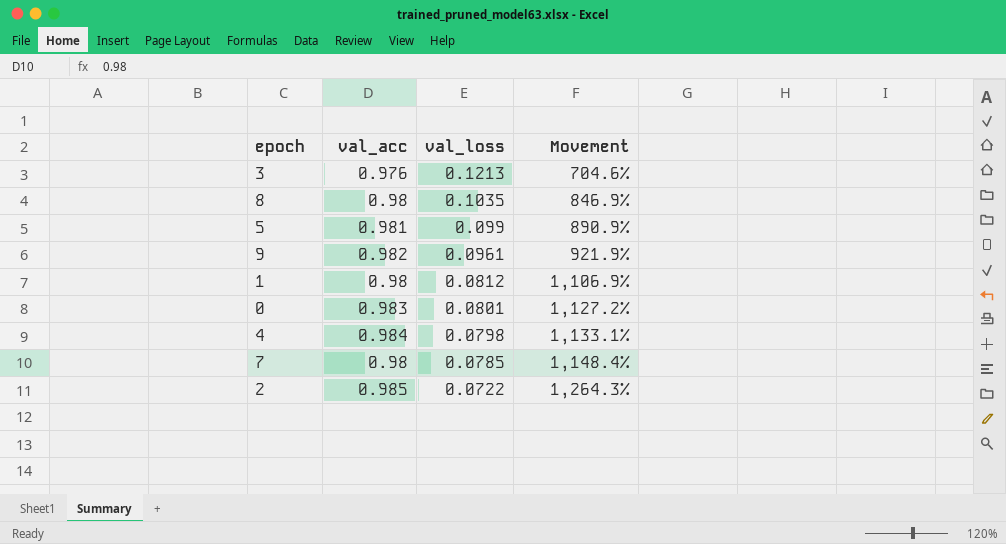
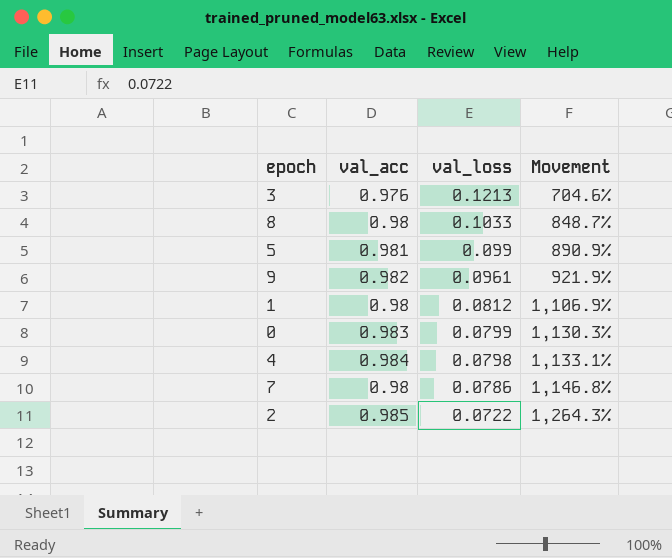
8 | val_loss: 0.1035 -> 0.1033
8 | Movement: 846.9% -> 848.7%
0 | val_loss: 0.0801 -> 0.0799
0 | Movement: 1,127.2% -> 1,130.3%
7 | val_loss: 0.0785 -> 0.0786
7 | Movement: 1,148.4% -> 1,146.8%

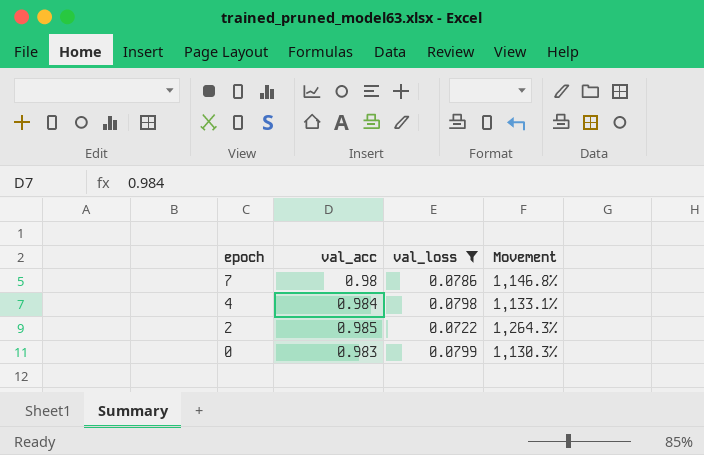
filter: none -> val_loss <= 0.0799
row order: val_loss descending -> epoch descending

